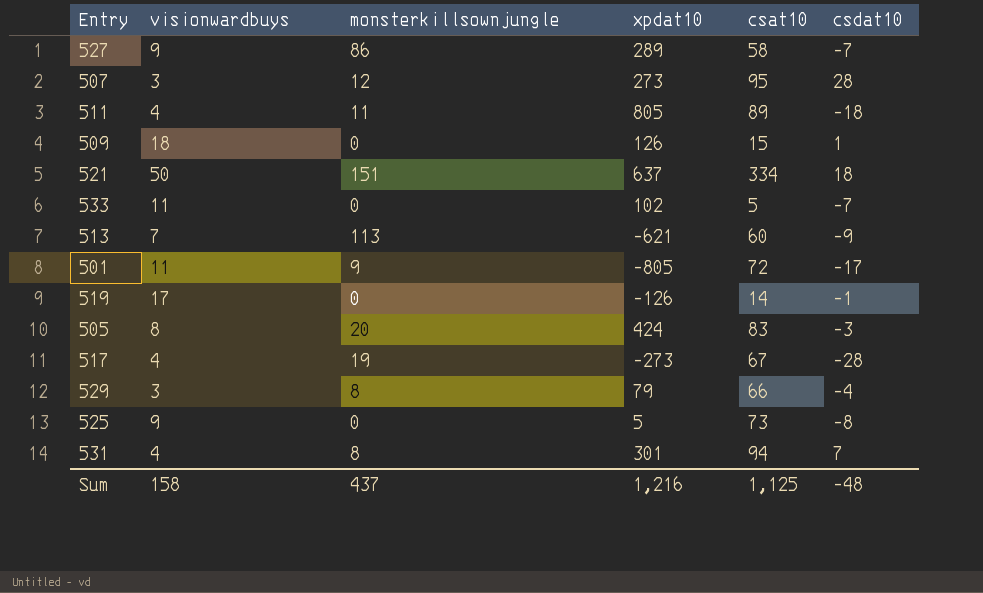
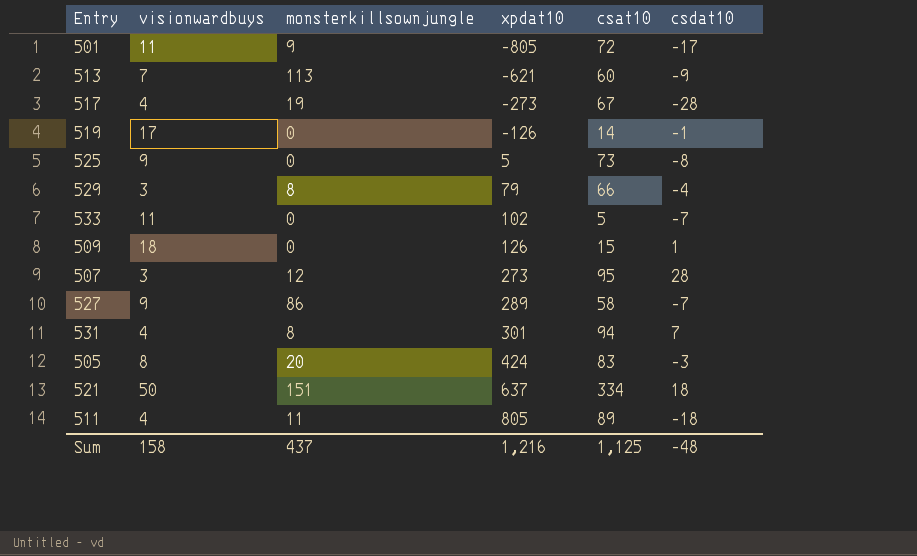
row order: none -> xpdat10 ascending

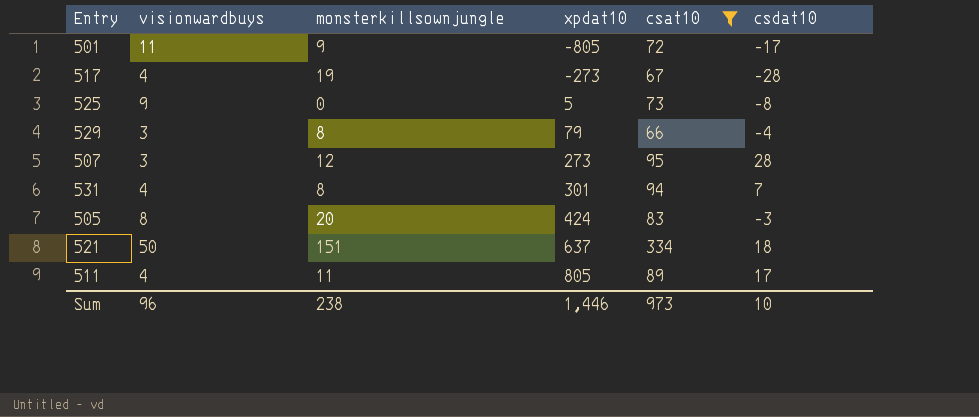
filter: none -> csat10 >= 66
511 | csdat10: -18 -> 17
Sum | visionwardbuys: 158 -> 96
Sum | monsterkillsownjungle: 437 -> 238
Sum | xpdat10: 1,216 -> 1,446
Sum | csat10: 1,125 -> 973
Sum | csdat10: -48 -> 10

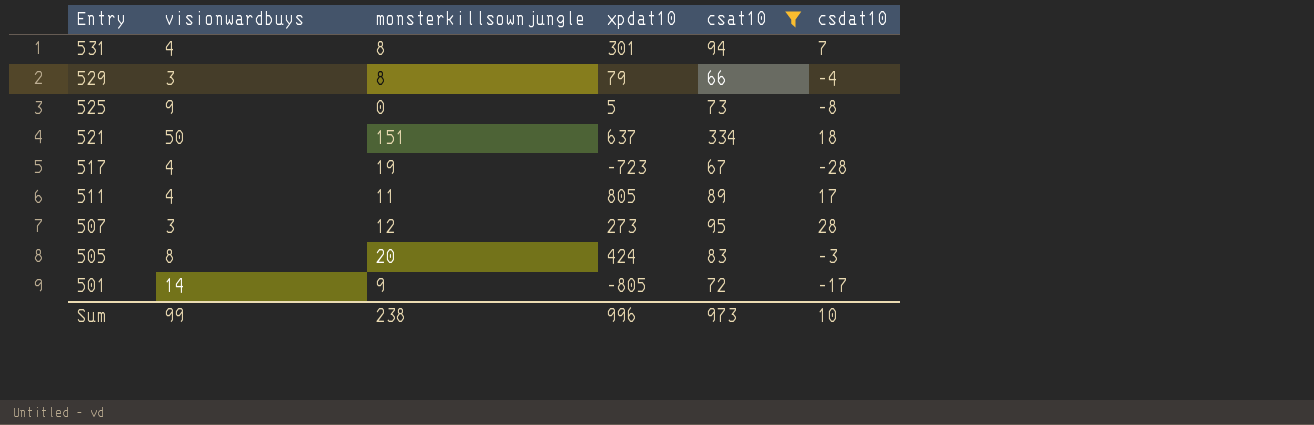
row order: xpdat10 ascending -> Entry descending
517 | xpdat10: -273 -> -723
501 | visionwardbuys: 11 -> 14
Sum | visionwardbuys: 96 -> 99
Sum | xpdat10: 1,446 -> 996

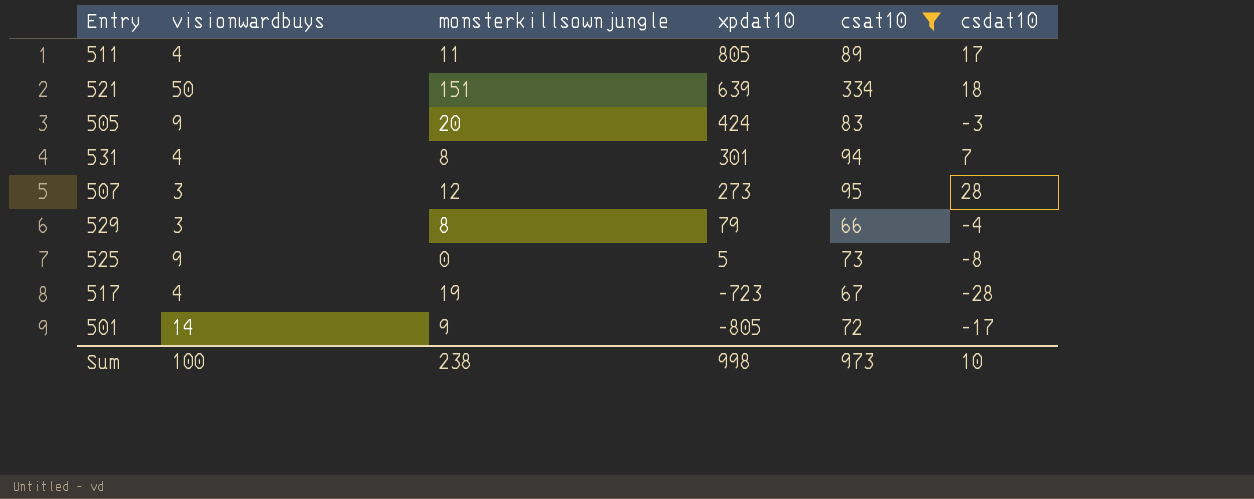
row order: Entry descending -> xpdat10 descending
521 | xpdat10: 637 -> 639
505 | visionwardbuys: 8 -> 9
Sum | visionwardbuys: 99 -> 100
Sum | xpdat10: 996 -> 998

